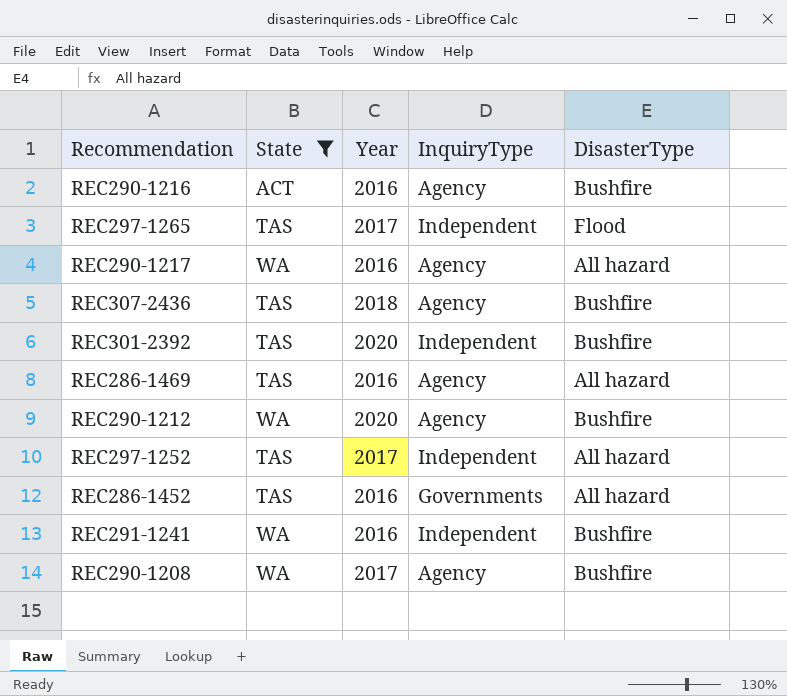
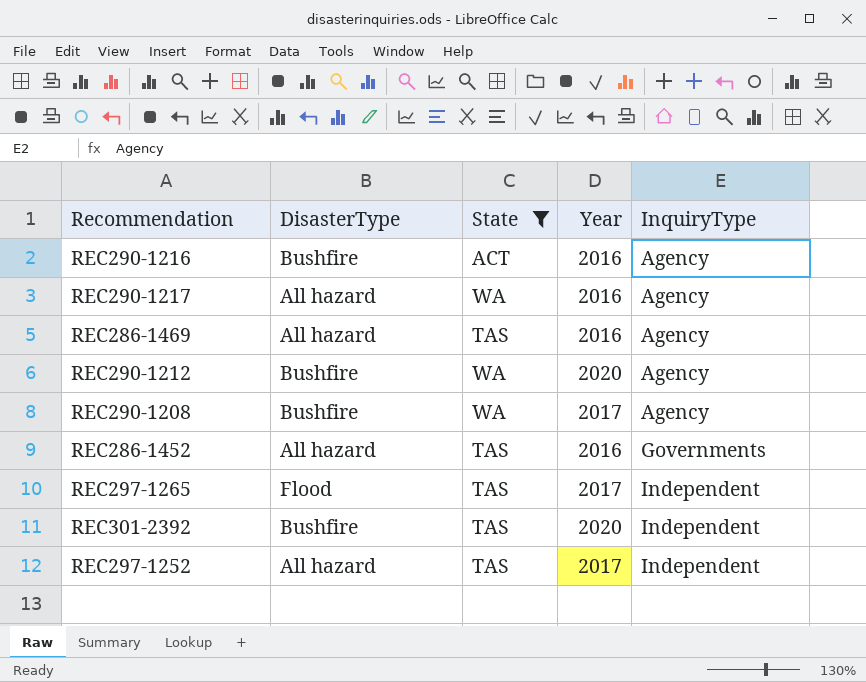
row order: none -> InquiryType ascending
column DisasterType | position: 5 -> 2
row REC307-2436: TAS | 2018 | Agency | Bushfire -> none
row REC291-1241: WA | 2016 | Independent | Bushfire -> none

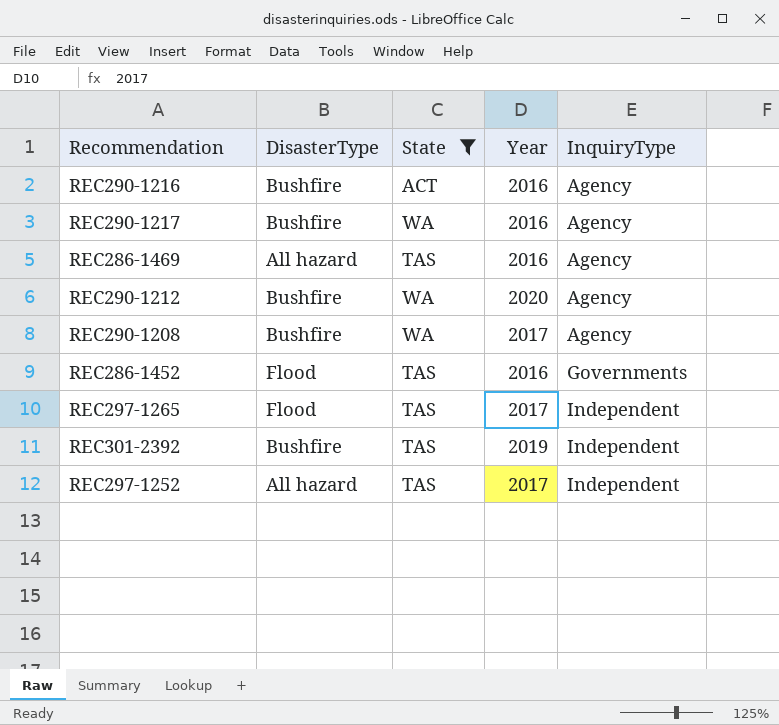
REC290-1217 | DisasterType: All hazard -> Bushfire
REC286-1452 | DisasterType: All hazard -> Flood
REC301-2392 | Year: 2020 -> 2019

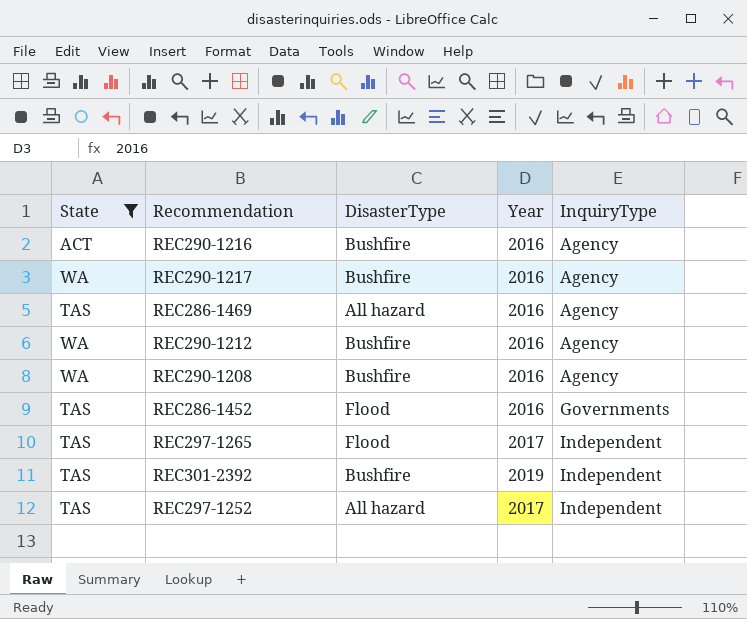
column State | position: 3 -> 1
REC290-1212 | Year: 2020 -> 2016
REC290-1208 | Year: 2017 -> 2016

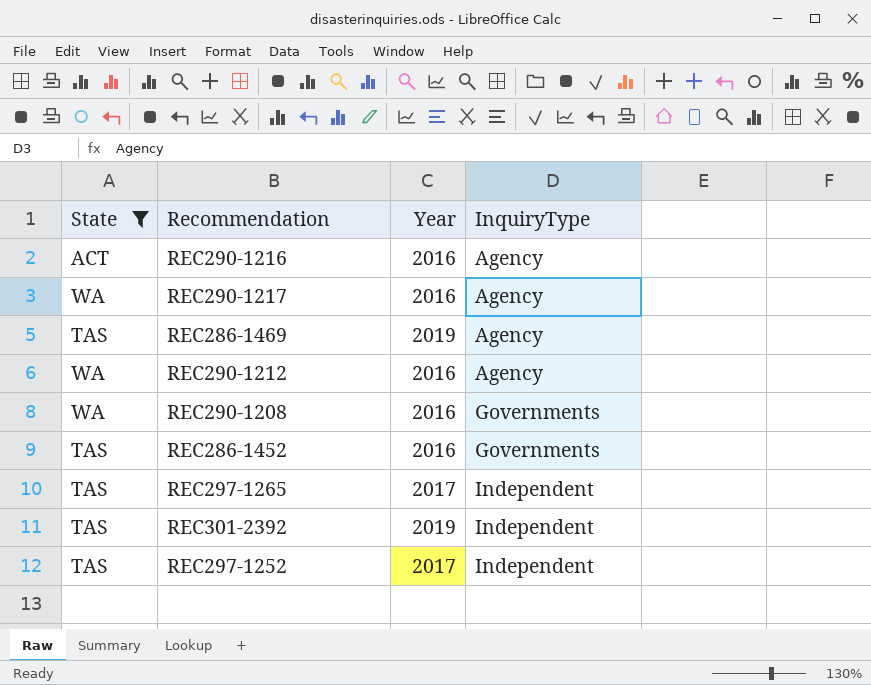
column DisasterType | position: 3 -> none
REC286-1469 | Year: 2016 -> 2019
REC290-1208 | InquiryType: Agency -> Governments

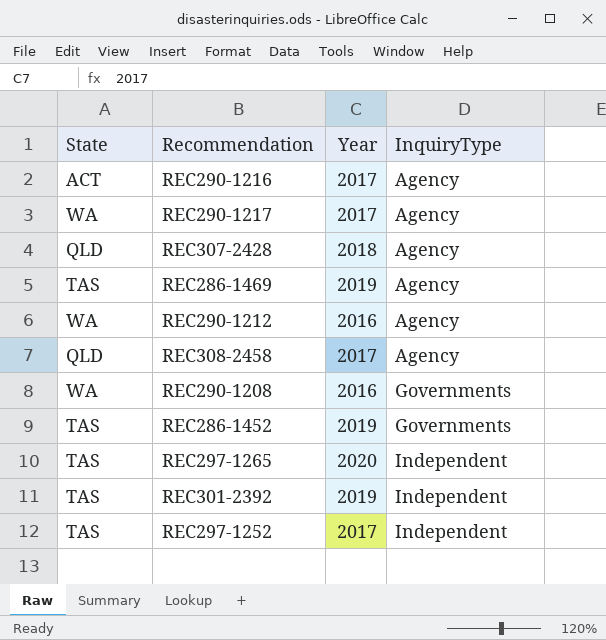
filter: State != QLD -> none
REC290-1216 | Year: 2016 -> 2017
REC290-1217 | Year: 2016 -> 2017
REC286-1452 | Year: 2016 -> 2019
REC297-1265 | Year: 2017 -> 2020

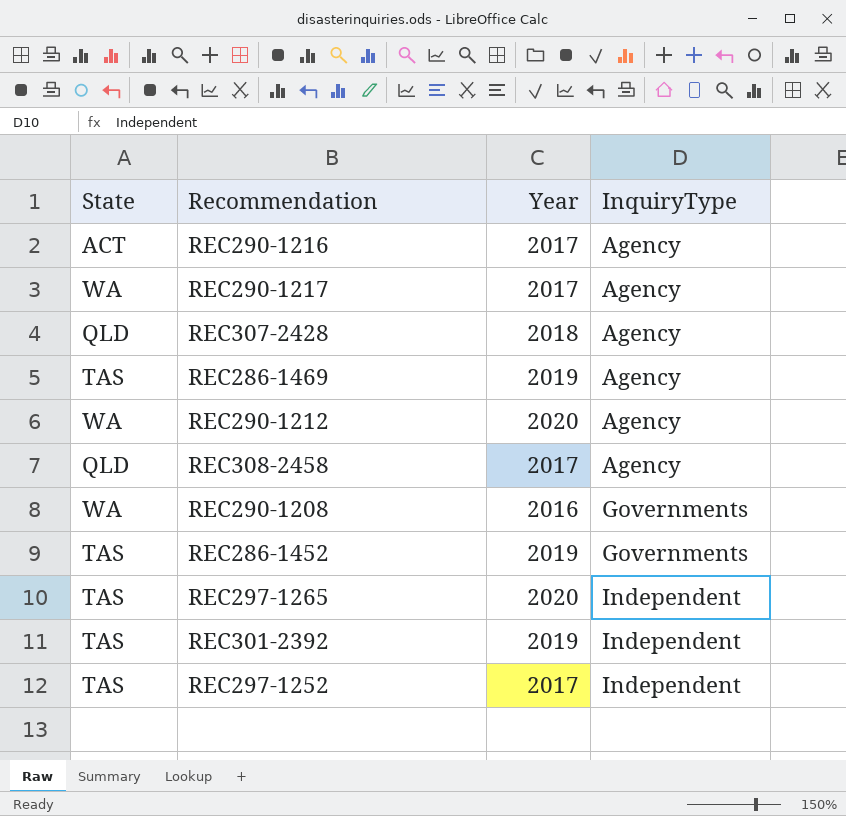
REC290-1212 | Year: 2016 -> 2020

